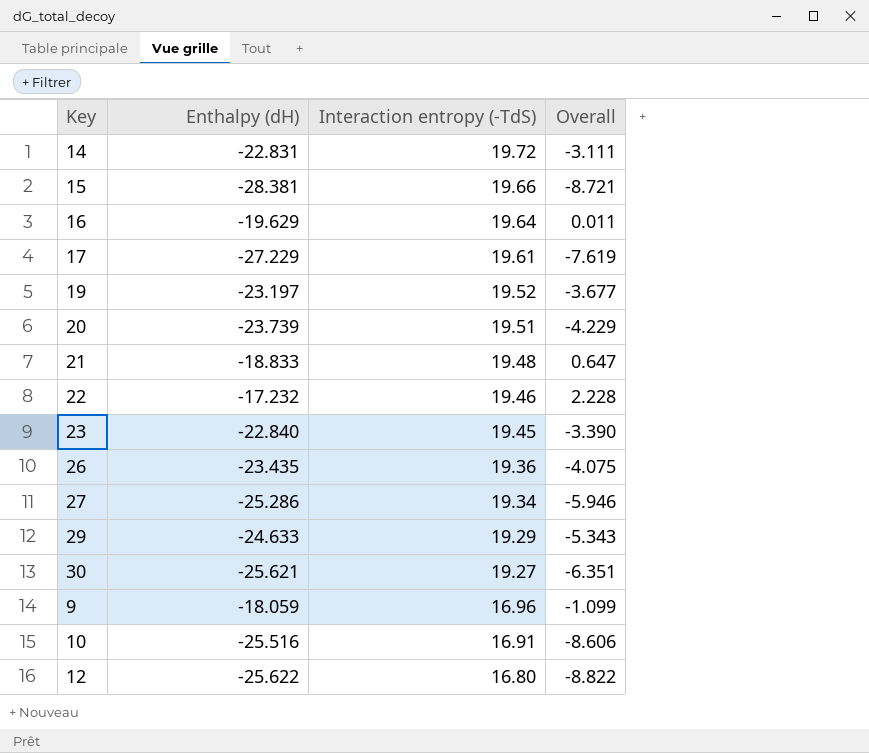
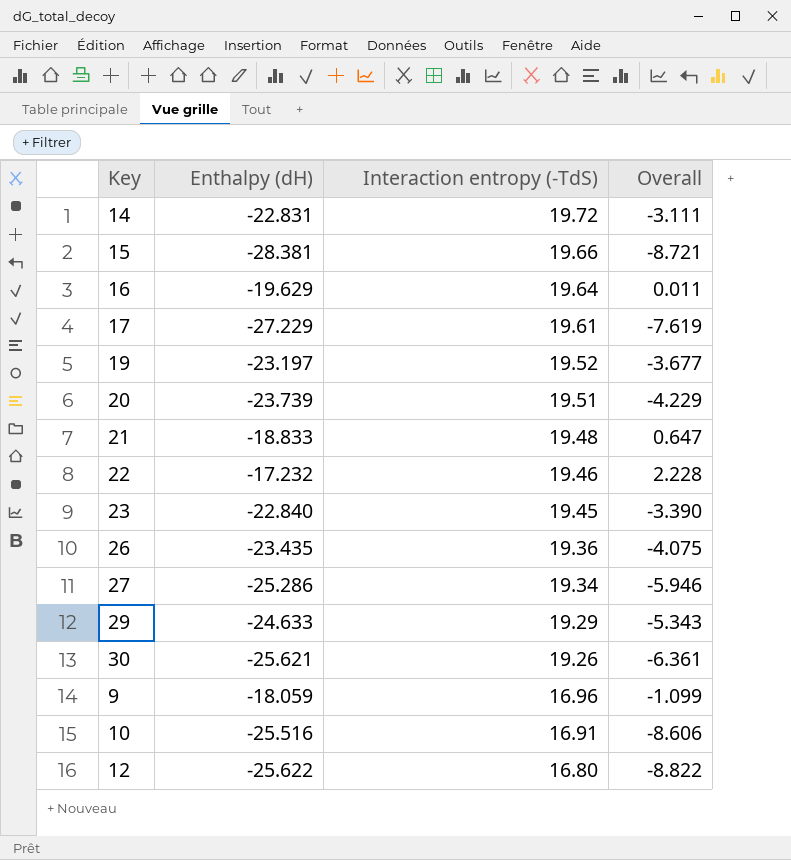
30 | Interaction entropy (-TdS): 19.27 -> 19.26
30 | Overall: -6.351 -> -6.361

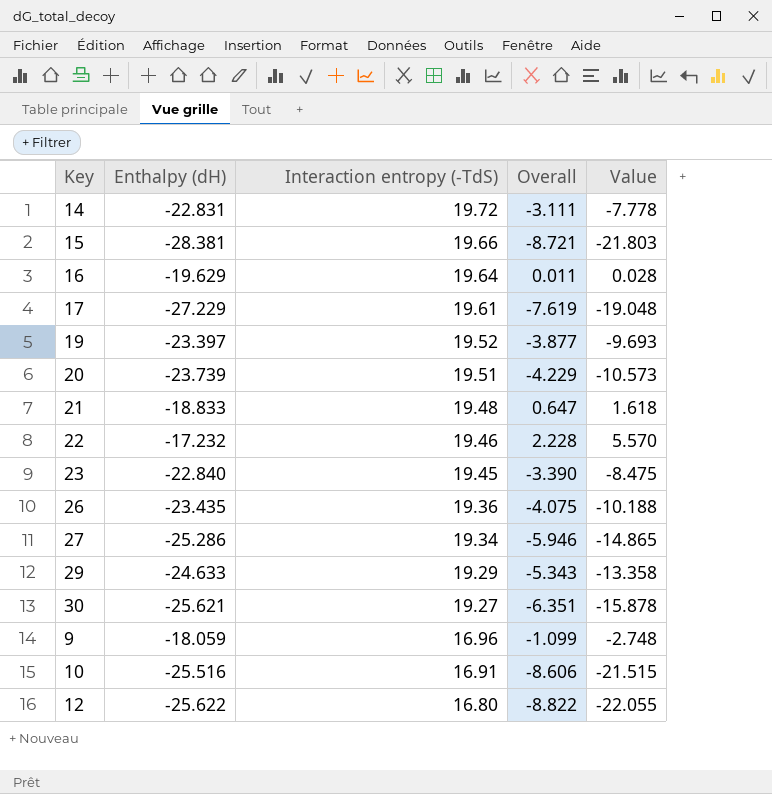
column Value | formula: none -> [Overall] * 2.5
19 | Enthalpy (dH): -23.197 -> -23.397
19 | Overall: -3.677 -> -3.877
30 | Interaction entropy (-TdS): 19.26 -> 19.27
30 | Overall: -6.361 -> -6.351

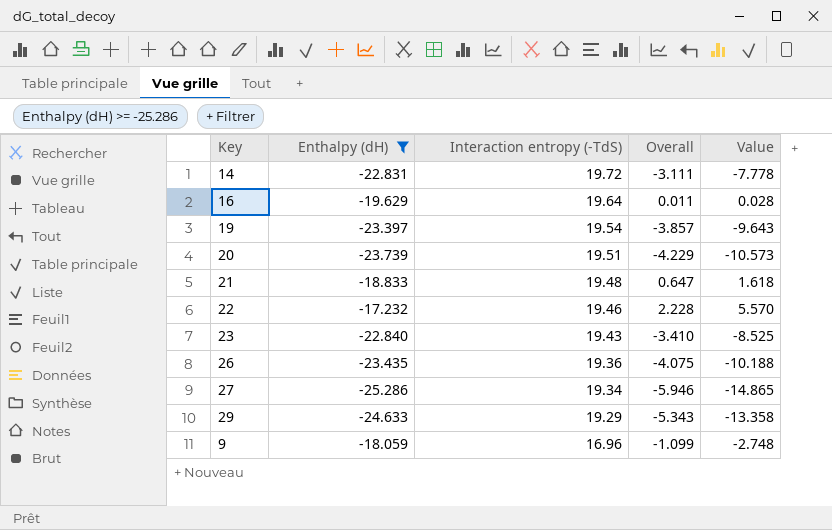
filter: none -> Enthalpy (dH) >= -25.286
19 | Interaction entropy (-TdS): 19.52 -> 19.54
19 | Overall: -3.877 -> -3.857
19 | Value: -9.693 -> -9.643
23 | Interaction entropy (-TdS): 19.45 -> 19.43
23 | Overall: -3.390 -> -3.410
23 | Value: -8.475 -> -8.525

